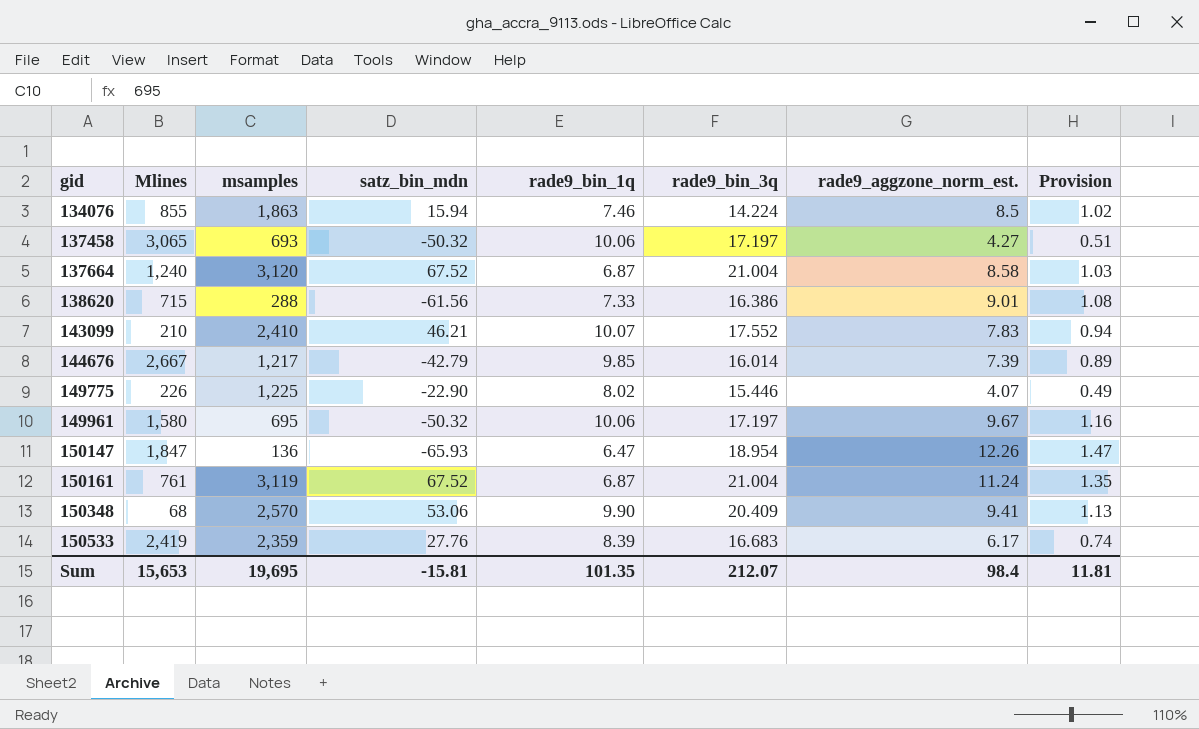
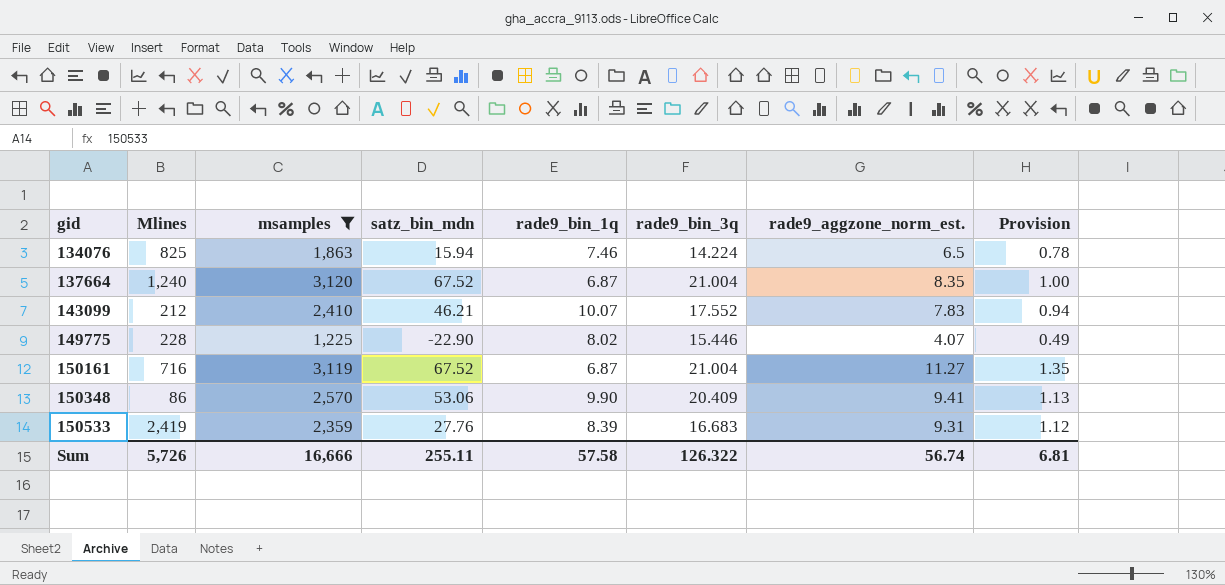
filter: none -> msamples >= 1,225
134076 | Mlines: 855 -> 825
134076 | rade9_aggzone_norm_est.: 8.5 -> 6.5
134076 | Provision: 1.02 -> 0.78
137664 | rade9_aggzone_norm_est.: 8.58 -> 8.35
137664 | Provision: 1.03 -> 1.00
143099 | Mlines: 210 -> 212
149775 | Mlines: 226 -> 228
150161 | Mlines: 761 -> 716
150161 | rade9_aggzone_norm_est.: 11.24 -> 11.27
150348 | Mlines: 68 -> 86
150533 | rade9_aggzone_norm_est.: 6.17 -> 9.31
150533 | Provision: 0.74 -> 1.12
Sum | Mlines: 15,653 -> 5,726
Sum | msamples: 19,695 -> 16,666
Sum | satz_bin_mdn: -15.81 -> 255.11
Sum | rade9_bin_1q: 101.35 -> 57.58
Sum | rade9_bin_3q: 212.07 -> 126.322
Sum | rade9_aggzone_norm_est.: 98.4 -> 56.74
Sum | Provision: 11.81 -> 6.81

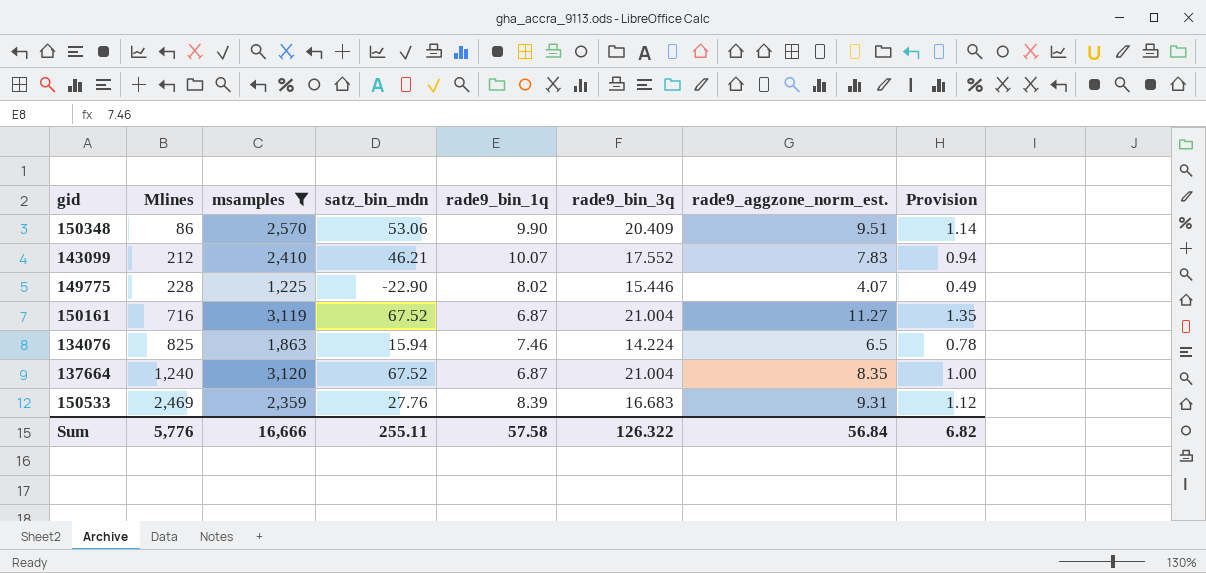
row order: gid ascending -> Mlines ascending
150348 | rade9_aggzone_norm_est.: 9.41 -> 9.51
150348 | Provision: 1.13 -> 1.14
150533 | Mlines: 2,419 -> 2,469
Sum | Mlines: 5,726 -> 5,776
Sum | rade9_aggzone_norm_est.: 56.74 -> 56.84
Sum | Provision: 6.81 -> 6.82

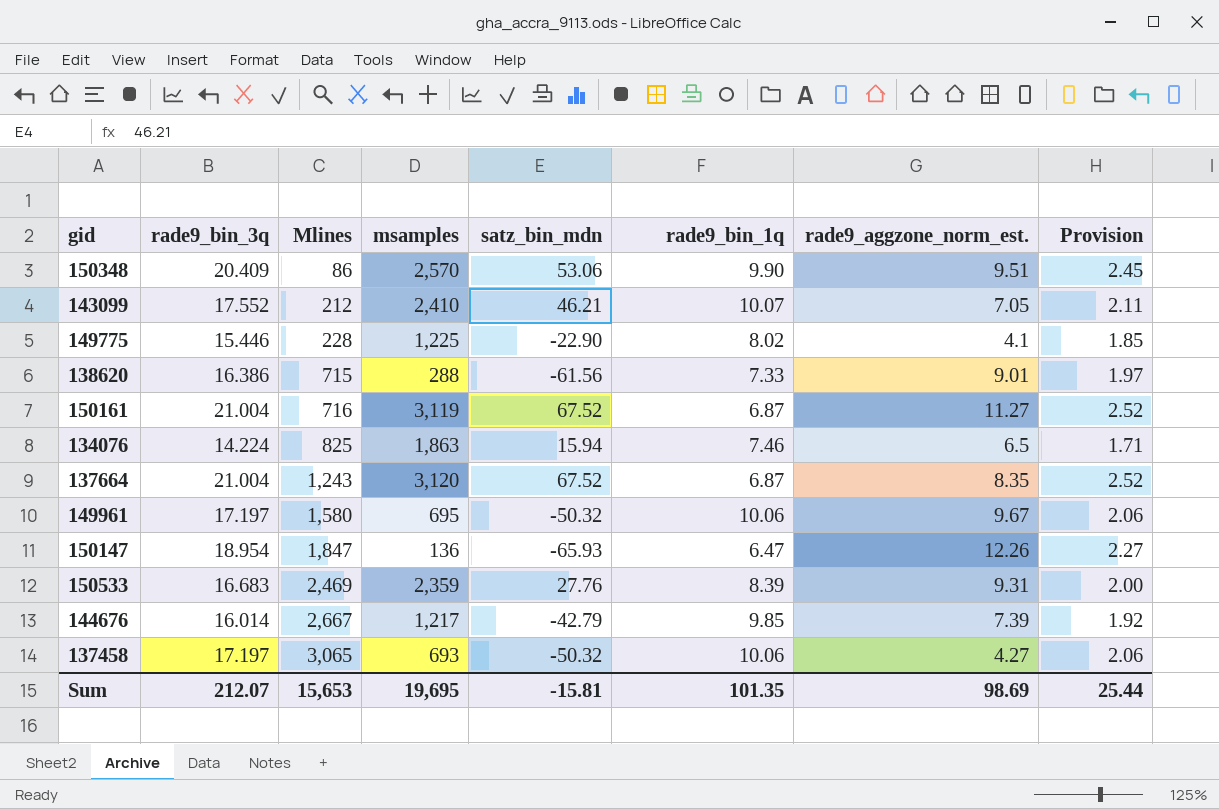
filter: msamples >= 1,225 -> none
column rade9_bin_3q | position: 6 -> 2
column Provision | formula: [rade9_aggzone_norm_est.] * 0.12 -> [rade9_bin_3q] * 0.12
143099 | rade9_aggzone_norm_est.: 7.83 -> 7.05
149775 | rade9_aggzone_norm_est.: 4.07 -> 4.1
137664 | Mlines: 1,240 -> 1,243
Sum | rade9_bin_3q: 126.322 -> 212.07
Sum | Mlines: 5,776 -> 15,653
Sum | msamples: 16,666 -> 19,695
Sum | satz_bin_mdn: 255.11 -> -15.81
Sum | rade9_bin_1q: 57.58 -> 101.35
Sum | rade9_aggzone_norm_est.: 56.84 -> 98.69
Sum | Provision: 6.82 -> 25.44

